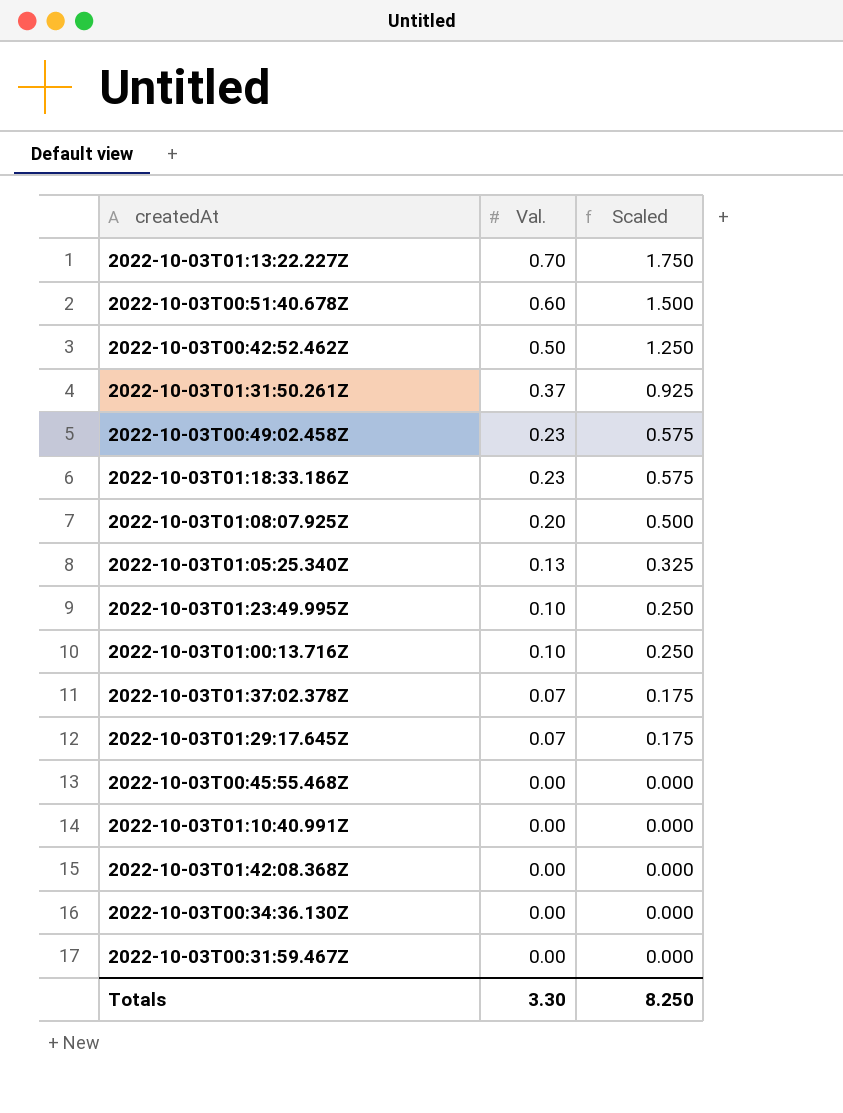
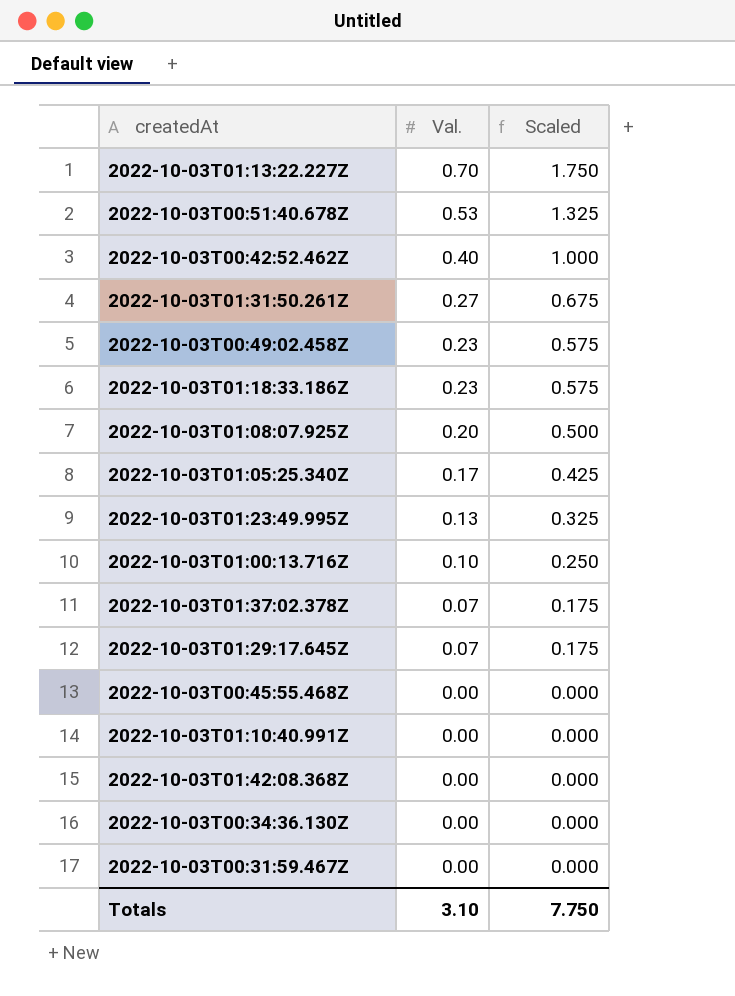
2022-10-03T00:51:40.678Z | Val.: 0.60 -> 0.53
2022-10-03T00:51:40.678Z | Scaled: 1.500 -> 1.325
2022-10-03T00:42:52.462Z | Val.: 0.50 -> 0.40
2022-10-03T00:42:52.462Z | Scaled: 1.250 -> 1.000
2022-10-03T01:31:50.261Z | Val.: 0.37 -> 0.27
2022-10-03T01:31:50.261Z | Scaled: 0.925 -> 0.675
2022-10-03T01:05:25.340Z | Val.: 0.13 -> 0.17
2022-10-03T01:05:25.340Z | Scaled: 0.325 -> 0.425
2022-10-03T01:23:49.995Z | Val.: 0.10 -> 0.13
2022-10-03T01:23:49.995Z | Scaled: 0.250 -> 0.325
Totals | Val.: 3.30 -> 3.10
Totals | Scaled: 8.250 -> 7.750

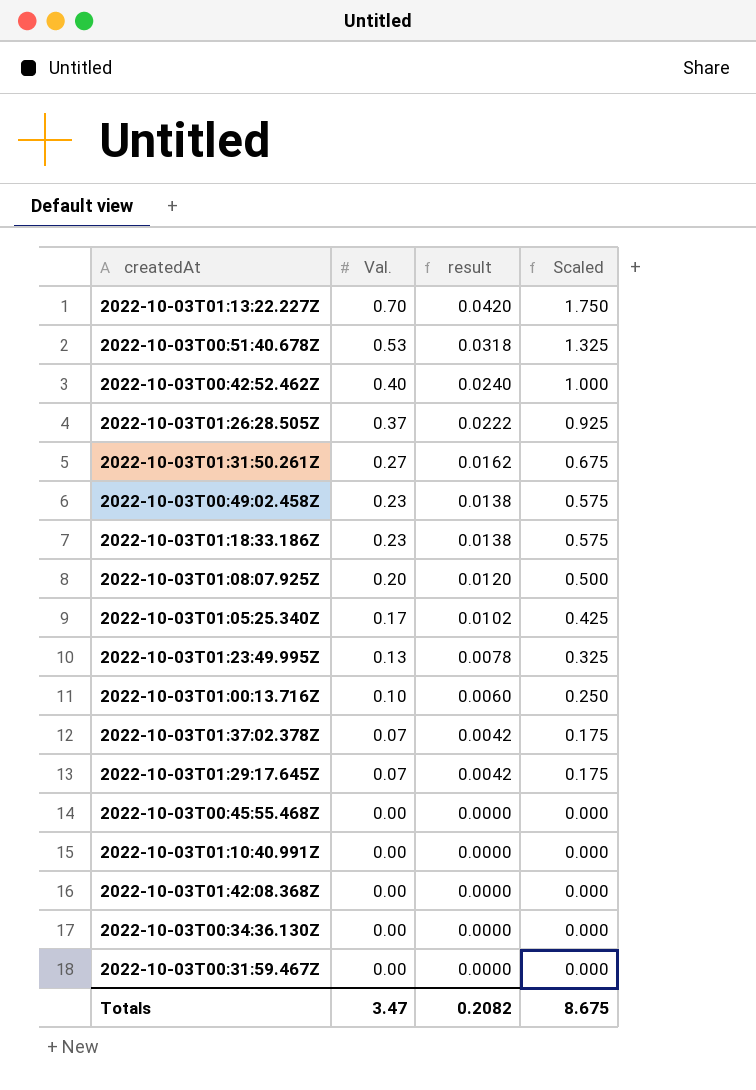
column result | formula: none -> [Val.] * 0.06
row 2022-10-03T01:26:28.505Z: none -> 0.37 | 0.0222 | 0.925
Totals | Val.: 3.10 -> 3.47
Totals | Scaled: 7.750 -> 8.675

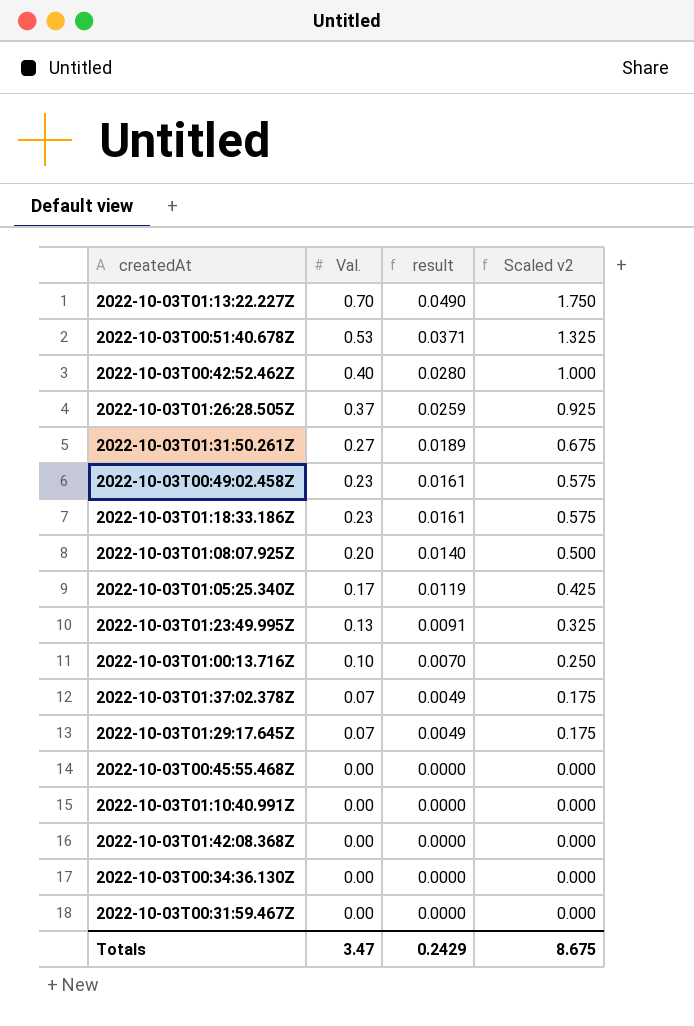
column result | formula: [Val.] * 0.06 -> [Val.] * 0.07
column name: Scaled -> Scaled v2
Totals | result: 0.2082 -> 0.2429

